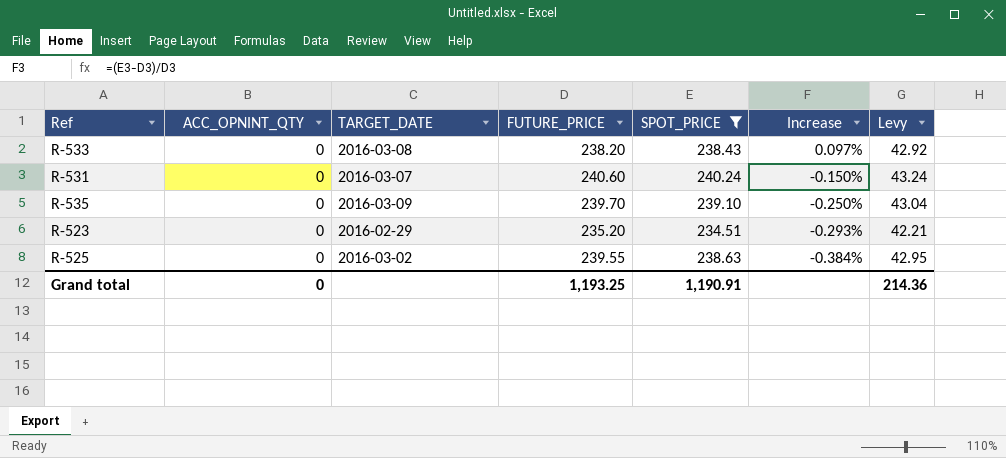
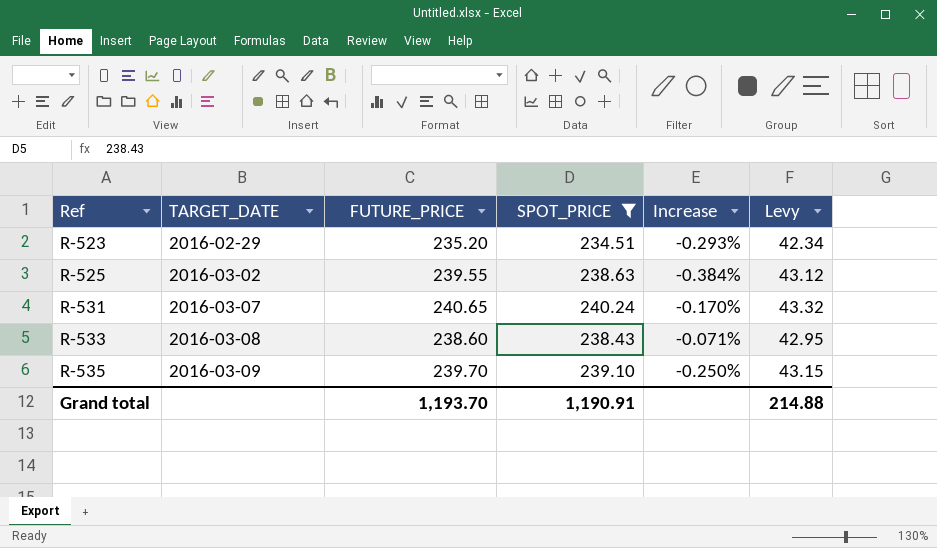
row order: Increase descending -> Ref ascending
column ACC_OPNINT_QTY | position: 2 -> none
column Levy | formula: [SPOT_PRICE] * 0.18 -> [FUTURE_PRICE] * 0.18
R-531 | FUTURE_PRICE: 240.60 -> 240.65
R-531 | Increase: -0.150% -> -0.170%
R-533 | FUTURE_PRICE: 238.20 -> 238.60
R-533 | Increase: 0.097% -> -0.071%
Grand total | FUTURE_PRICE: 1,193.25 -> 1,193.70
Grand total | Levy: 214.36 -> 214.88

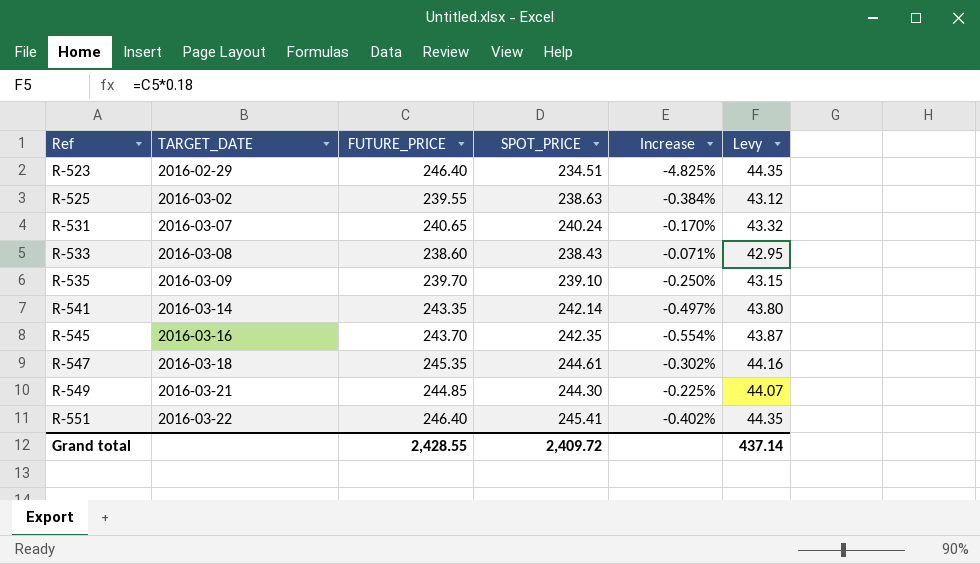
filter: SPOT_PRICE <= 240.24 -> none
R-523 | FUTURE_PRICE: 235.20 -> 246.40
R-523 | Increase: -0.293% -> -4.825%
R-523 | Levy: 42.34 -> 44.35
Grand total | FUTURE_PRICE: 1,193.70 -> 2,428.55
Grand total | SPOT_PRICE: 1,190.91 -> 2,409.72
Grand total | Levy: 214.88 -> 437.14

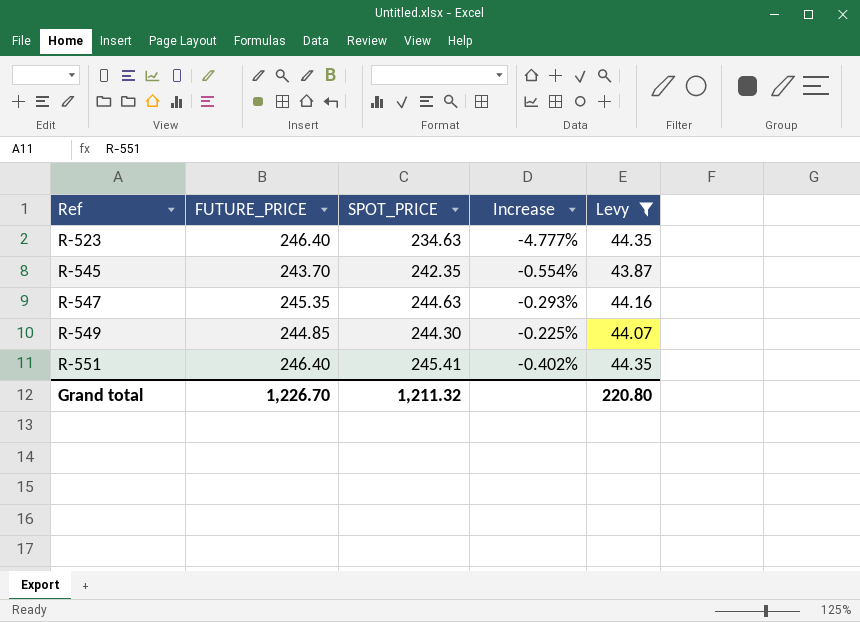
filter: none -> Levy >= 43.87
column TARGET_DATE | position: 2 -> none
R-523 | SPOT_PRICE: 234.51 -> 234.63
R-523 | Increase: -4.825% -> -4.777%
R-547 | SPOT_PRICE: 244.61 -> 244.63
R-547 | Increase: -0.302% -> -0.293%
Grand total | FUTURE_PRICE: 2,428.55 -> 1,226.70
Grand total | SPOT_PRICE: 2,409.72 -> 1,211.32
Grand total | Levy: 437.14 -> 220.80

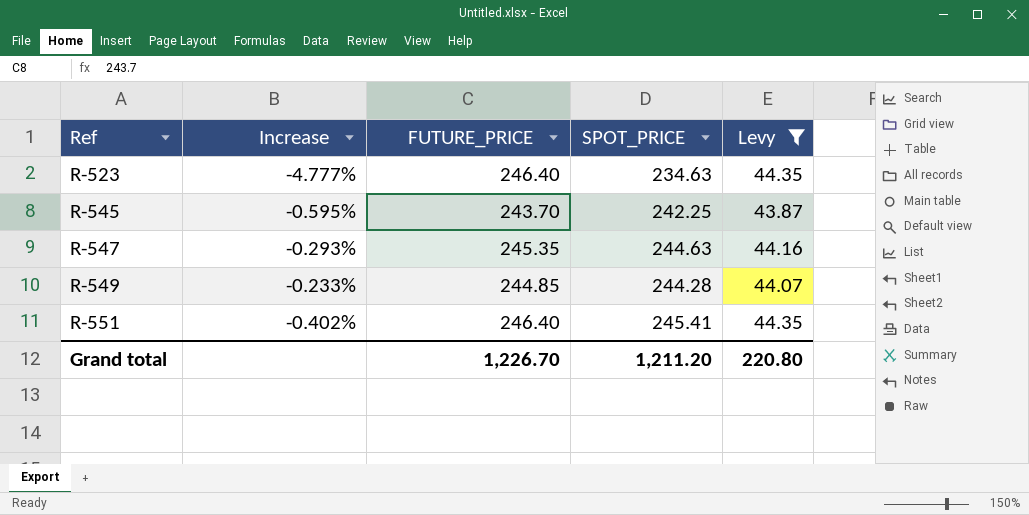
column Increase | position: 4 -> 2
R-545 | Increase: -0.554% -> -0.595%
R-545 | SPOT_PRICE: 242.35 -> 242.25
R-549 | Increase: -0.225% -> -0.233%
R-549 | SPOT_PRICE: 244.30 -> 244.28
Grand total | SPOT_PRICE: 1,211.32 -> 1,211.20

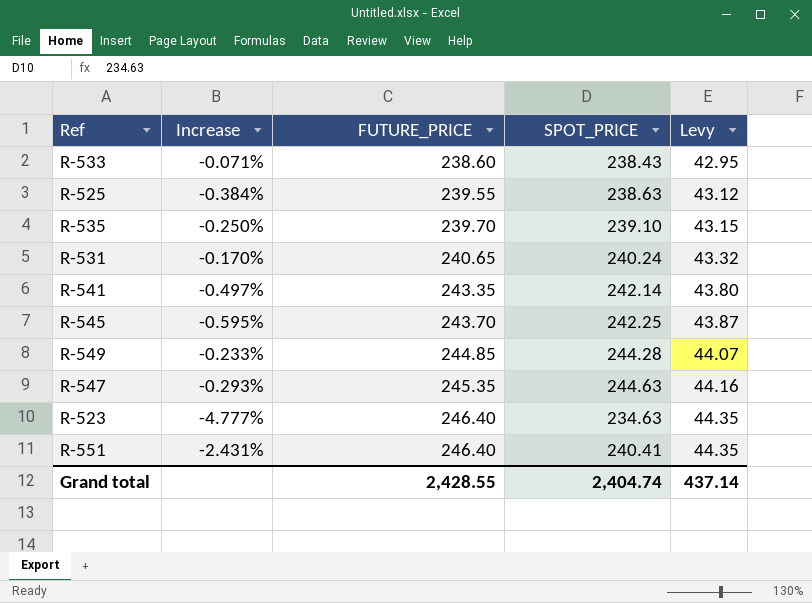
filter: Levy >= 43.87 -> none
row order: Ref ascending -> FUTURE_PRICE ascending
R-551 | Increase: -0.402% -> -2.431%
R-551 | SPOT_PRICE: 245.41 -> 240.41
Grand total | FUTURE_PRICE: 1,226.70 -> 2,428.55
Grand total | SPOT_PRICE: 1,211.20 -> 2,404.74
Grand total | Levy: 220.80 -> 437.14

